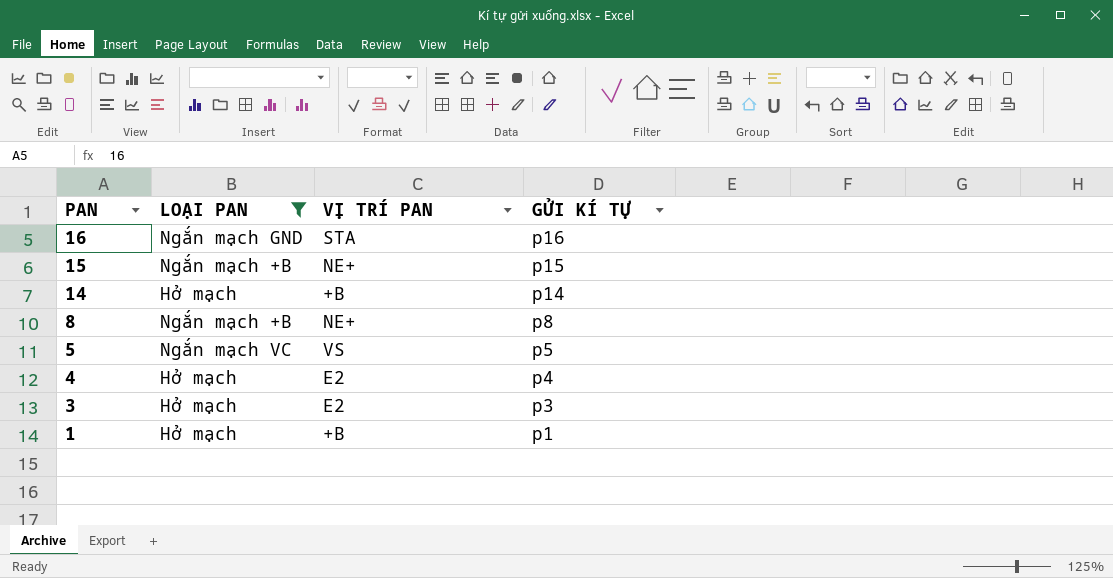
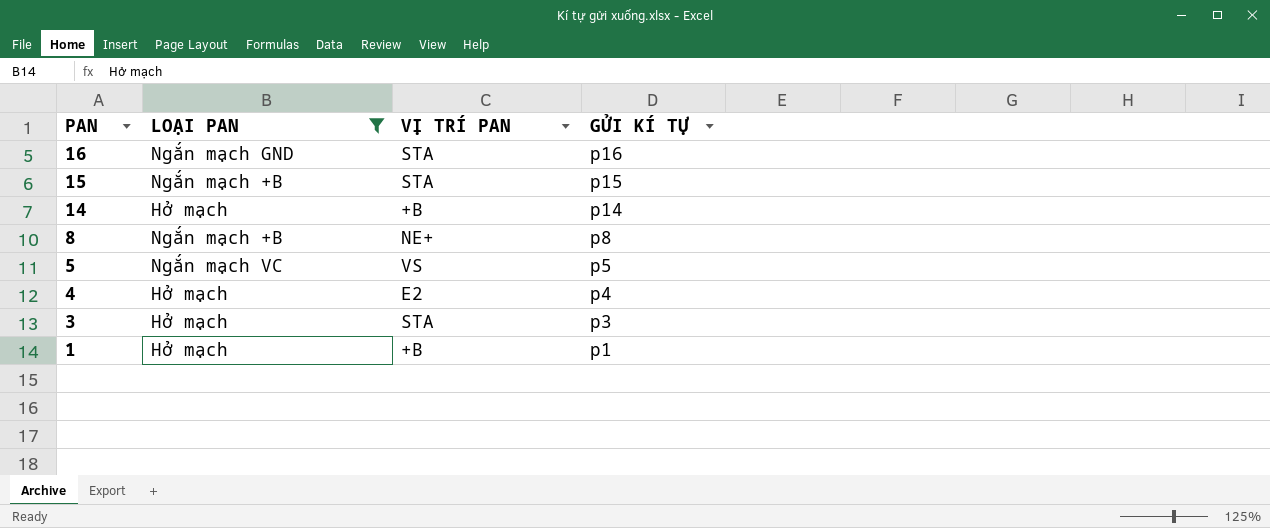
15 | VỊ TRÍ PAN: NE+ -> STA
3 | VỊ TRÍ PAN: E2 -> STA

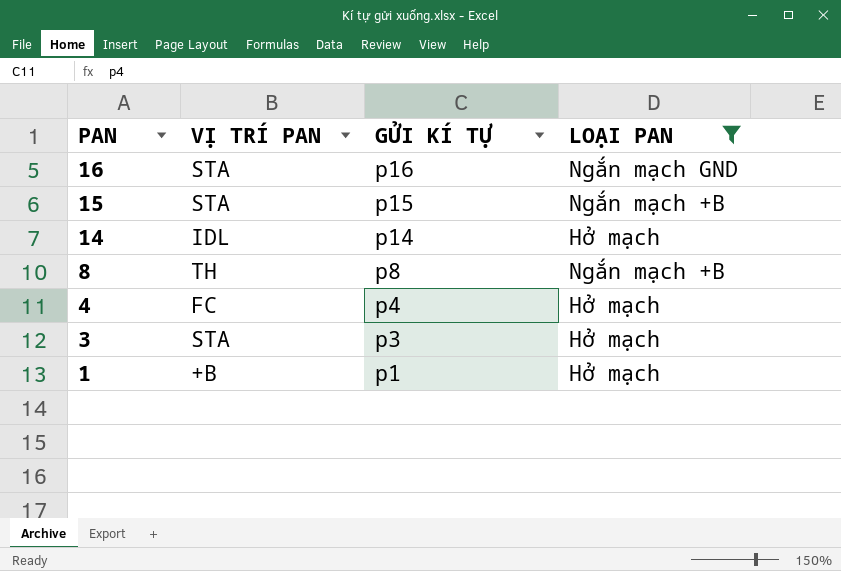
column LOẠI PAN | position: 2 -> 4
row 5: Ngắn mạch VC | VS | p5 -> none
14 | VỊ TRÍ PAN: +B -> IDL
8 | VỊ TRÍ PAN: NE+ -> TH
4 | VỊ TRÍ PAN: E2 -> FC

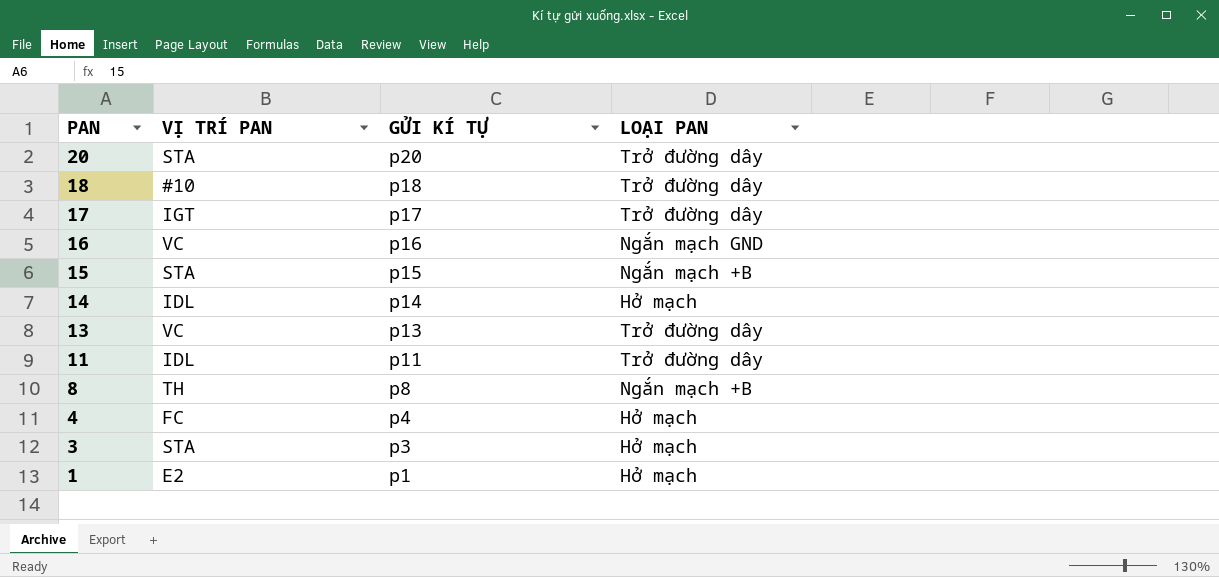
filter: LOẠI PAN != Trở đường dây -> none
16 | VỊ TRÍ PAN: STA -> VC
1 | VỊ TRÍ PAN: +B -> E2

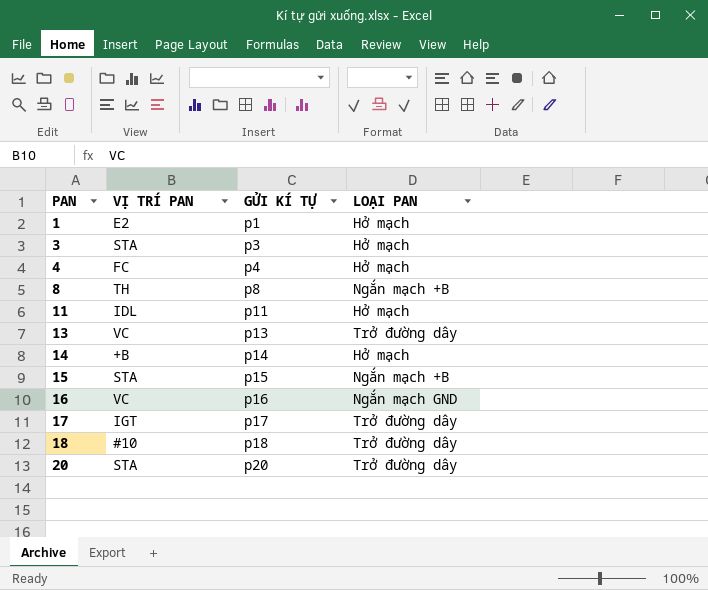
row order: PAN descending -> PAN ascending
11 | LOẠI PAN: Trở đường dây -> Hở mạch
14 | VỊ TRÍ PAN: IDL -> +B

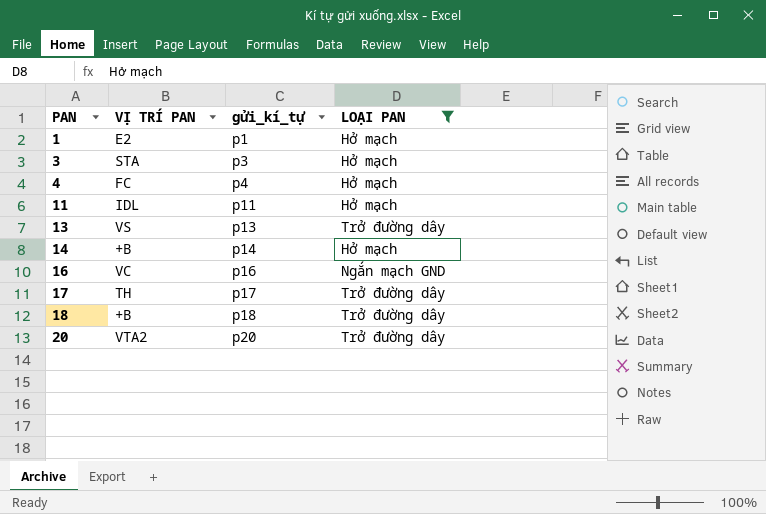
filter: none -> LOẠI PAN != Ngắn mạch +B
column name: GỬI KÍ TỰ -> gửi_kí_tự
13 | VỊ TRÍ PAN: VC -> VS
17 | VỊ TRÍ PAN: IGT -> TH
18 | VỊ TRÍ PAN: #10 -> +B
20 | VỊ TRÍ PAN: STA -> VTA2

